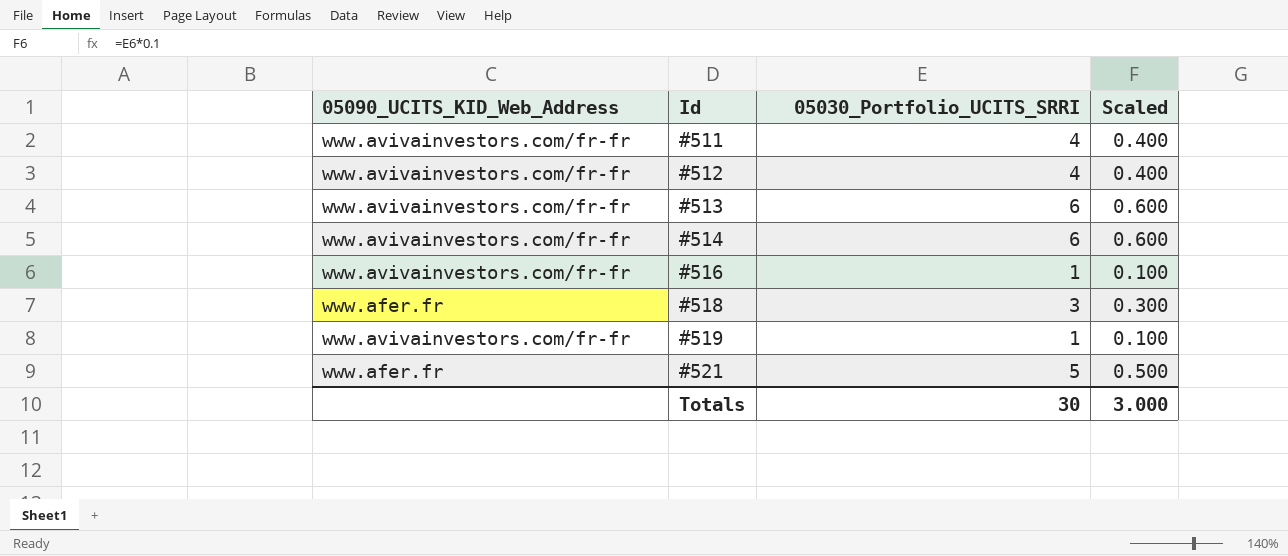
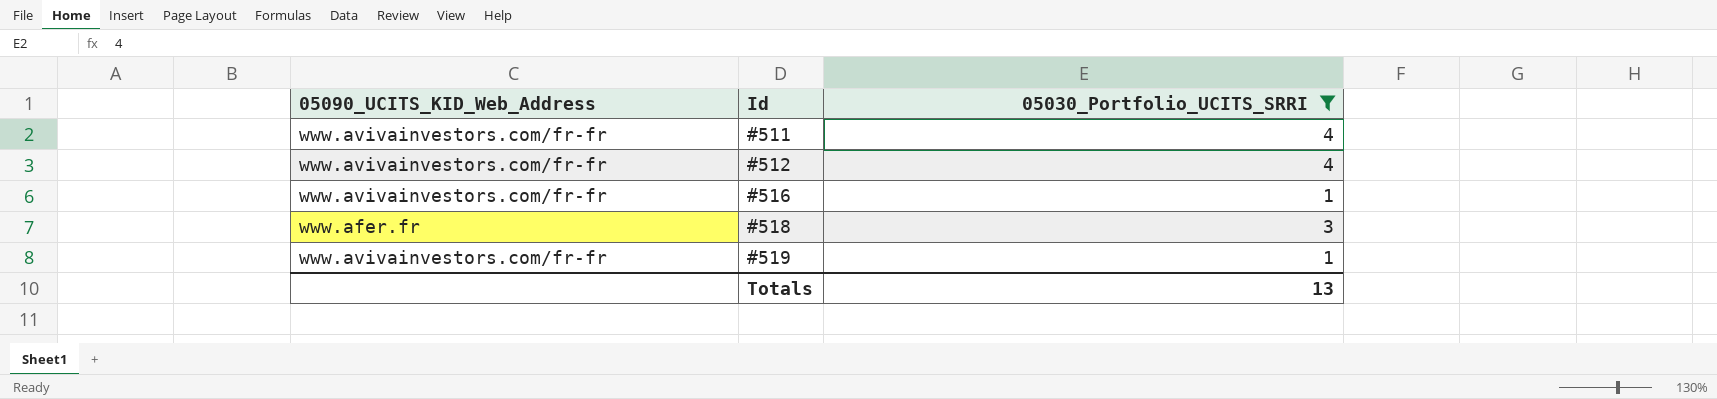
filter: none -> 05030_Portfolio_UCITS_SRRI <= 4
column Scaled | formula: [05030_Portfolio_UCITS_SRRI] * 0.1 -> none
Totals | 05030_Portfolio_UCITS_SRRI: 30 -> 13

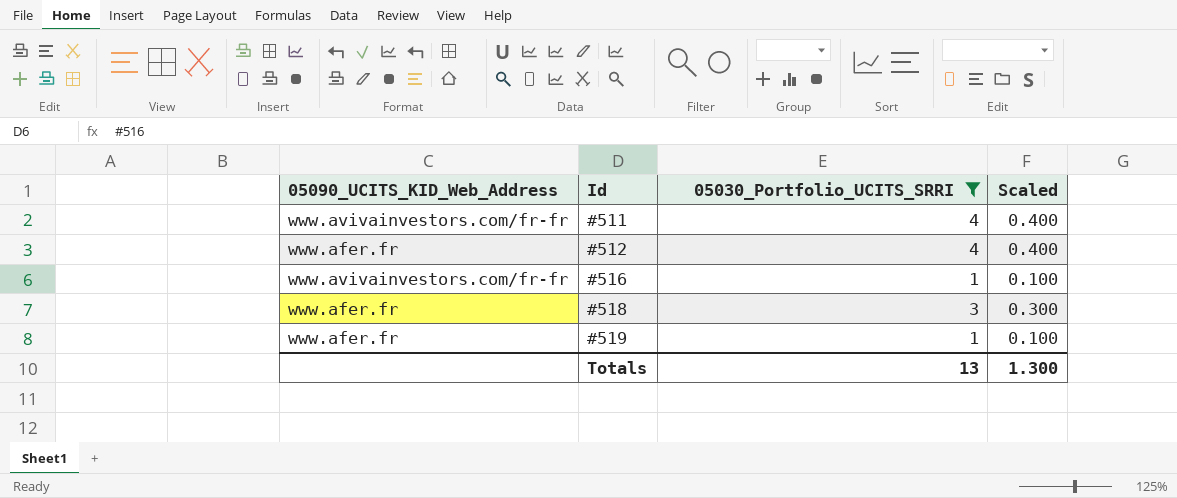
column Scaled | formula: none -> [05030_Portfolio_UCITS_SRRI] * 0.1
#512 | 05090_UCITS_KID_Web_Address: www.avivainvestors.com/fr-fr -> www.afer.fr
#519 | 05090_UCITS_KID_Web_Address: www.avivainvestors.com/fr-fr -> www.afer.fr

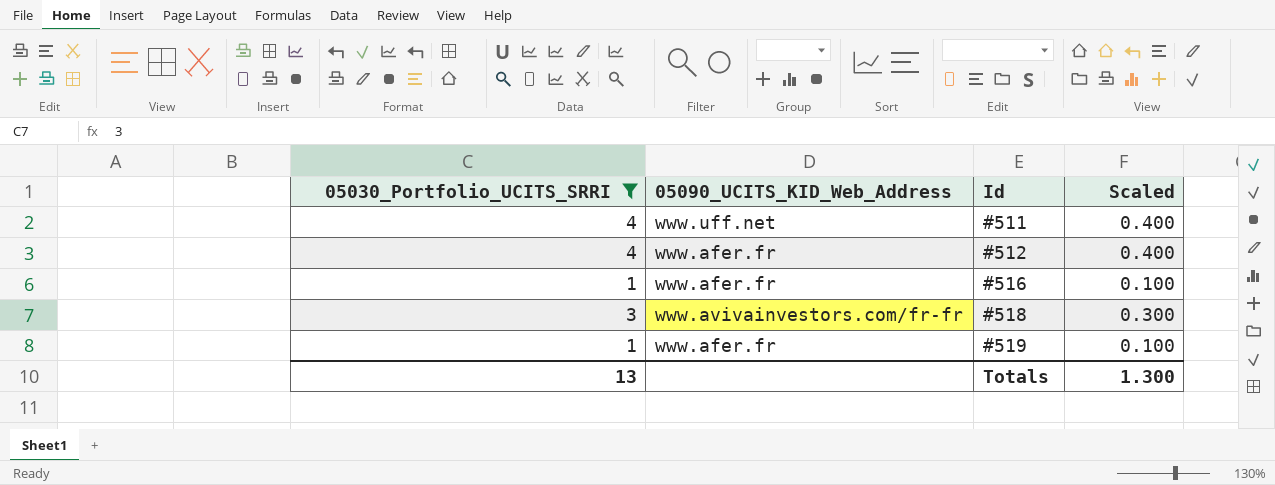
column 05030_Portfolio_UCITS_SRRI | position: 3 -> 1
#511 | 05090_UCITS_KID_Web_Address: www.avivainvestors.com/fr-fr -> www.uff.net
#516 | 05090_UCITS_KID_Web_Address: www.avivainvestors.com/fr-fr -> www.afer.fr
#518 | 05090_UCITS_KID_Web_Address: www.afer.fr -> www.avivainvestors.com/fr-fr

